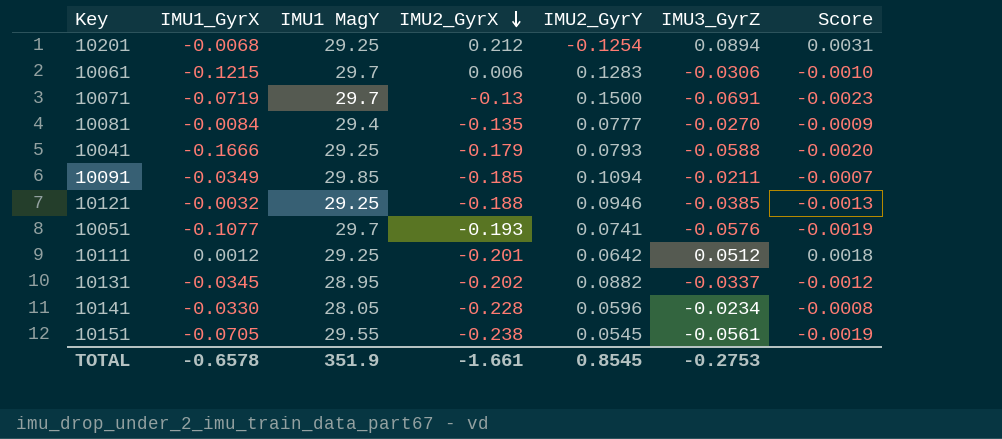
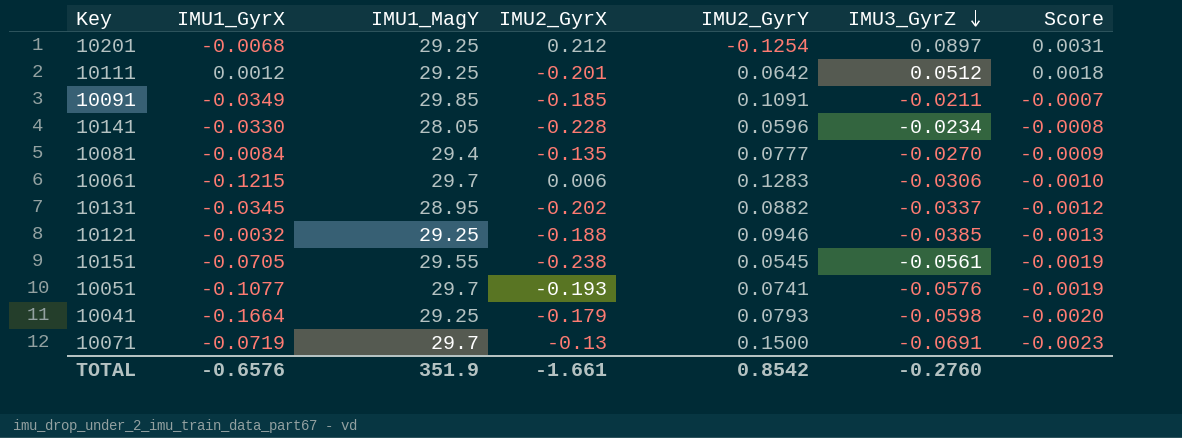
row order: IMU2_GyrX descending -> IMU3_GyrZ descending
column name: IMU1 MagY -> IMU1_MagY
10201 | IMU3_GyrZ: 0.0894 -> 0.0897
10091 | IMU2_GyrY: 0.1094 -> 0.1091
10041 | IMU1_GyrX: -0.1666 -> -0.1664
10041 | IMU3_GyrZ: -0.0588 -> -0.0598
TOTAL | IMU1_GyrX: -0.6578 -> -0.6576
TOTAL | IMU2_GyrY: 0.8545 -> 0.8542
TOTAL | IMU3_GyrZ: -0.2753 -> -0.2760

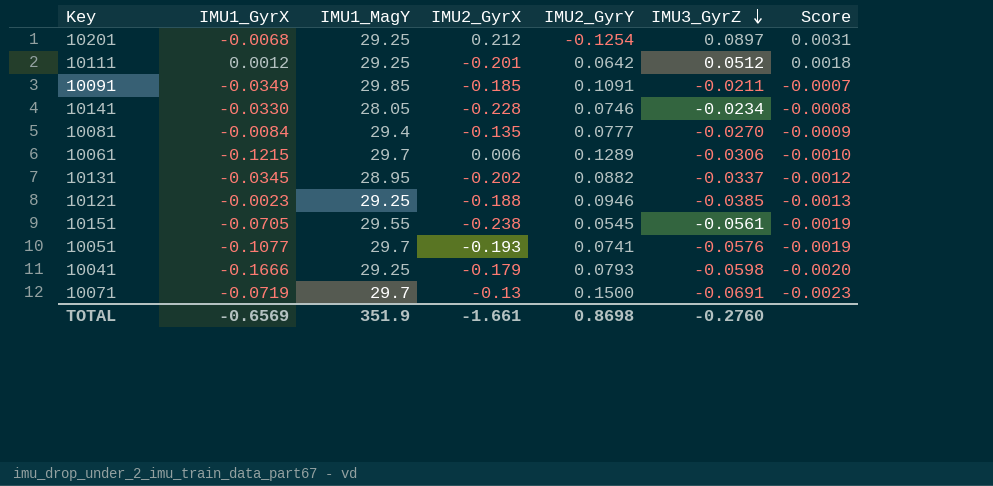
10141 | IMU2_GyrY: 0.0596 -> 0.0746
10061 | IMU2_GyrY: 0.1283 -> 0.1289
10121 | IMU1_GyrX: -0.0032 -> -0.0023
10041 | IMU1_GyrX: -0.1664 -> -0.1666
TOTAL | IMU1_GyrX: -0.6576 -> -0.6569
TOTAL | IMU2_GyrY: 0.8542 -> 0.8698

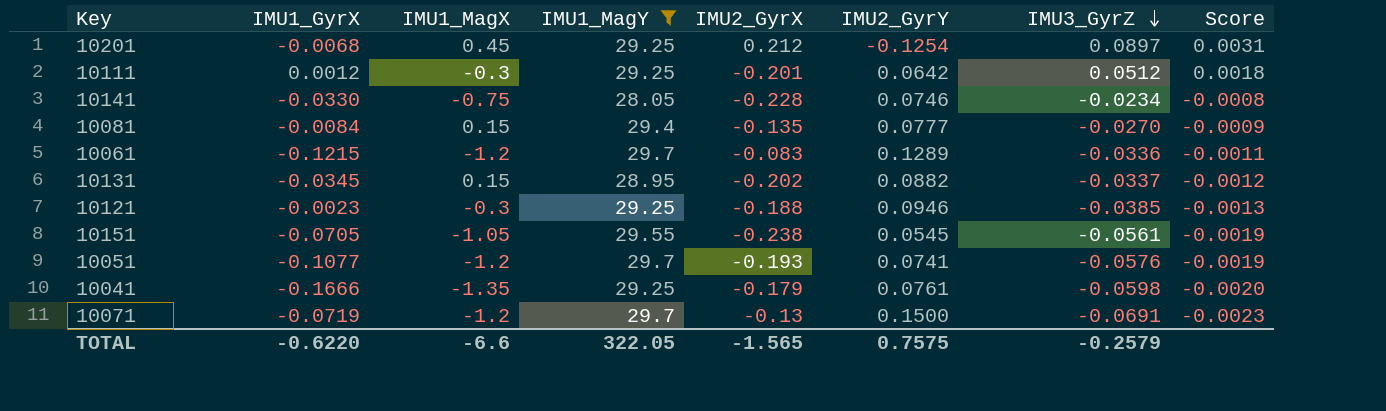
filter: none -> IMU1_MagY != 29.85
column IMU1_MagX | position: none -> 3
10061 | IMU2_GyrX: 0.006 -> -0.083
10061 | IMU3_GyrZ: -0.0306 -> -0.0336
10061 | Score: -0.0010 -> -0.0011
10041 | IMU2_GyrY: 0.0793 -> 0.0761
TOTAL | IMU1_GyrX: -0.6569 -> -0.6220
TOTAL | IMU1_MagY: 351.9 -> 322.05
TOTAL | IMU2_GyrX: -1.661 -> -1.565
TOTAL | IMU2_GyrY: 0.8698 -> 0.7575
TOTAL | IMU3_GyrZ: -0.2760 -> -0.2579

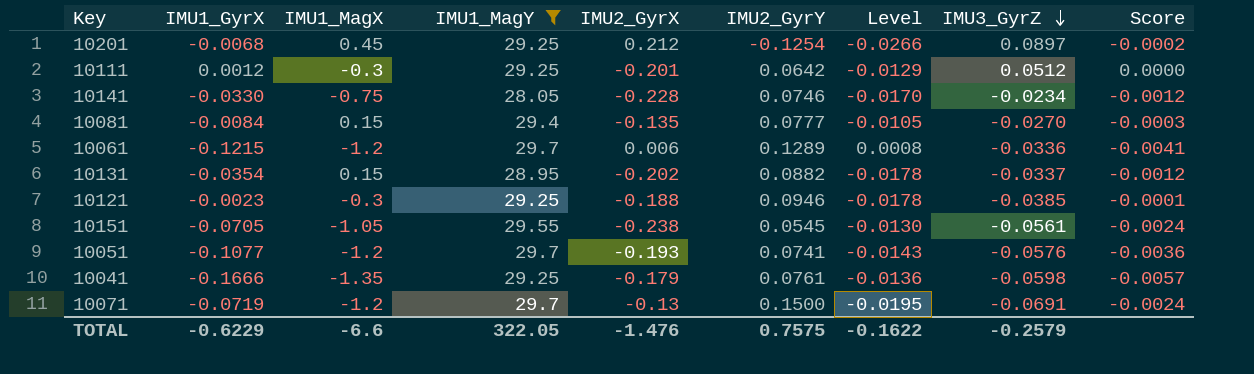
column Level | formula: none -> [IMU2_GyrX] * [IMU2_GyrY]
column Score | formula: [IMU3_GyrZ] / [IMU1_MagY] -> [IMU1_GyrX] / [IMU1_MagY]
10061 | IMU2_GyrX: -0.083 -> 0.006
10131 | IMU1_GyrX: -0.0345 -> -0.0354
TOTAL | IMU1_GyrX: -0.6220 -> -0.6229
TOTAL | IMU2_GyrX: -1.565 -> -1.476

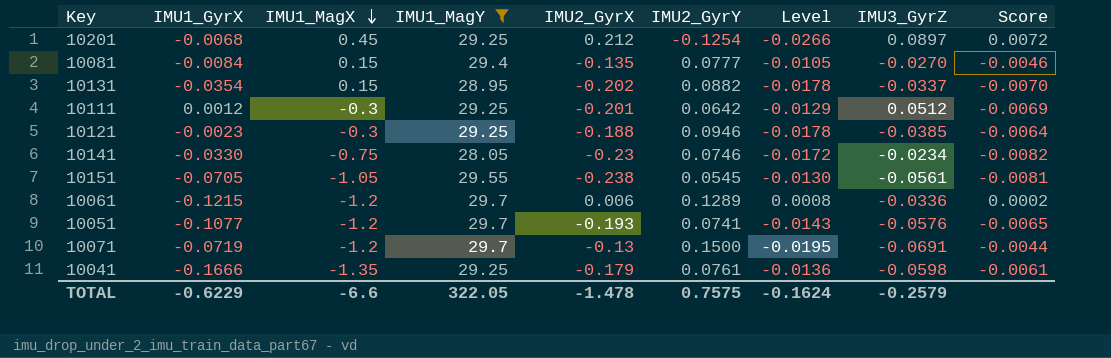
row order: IMU3_GyrZ descending -> IMU1_MagX descending
column Score | formula: [IMU1_GyrX] / [IMU1_MagY] -> [IMU2_GyrX] / [IMU1_MagY]
10141 | IMU2_GyrX: -0.228 -> -0.23
10141 | Level: -0.0170 -> -0.0172
TOTAL | IMU2_GyrX: -1.476 -> -1.478
TOTAL | Level: -0.1622 -> -0.1624

